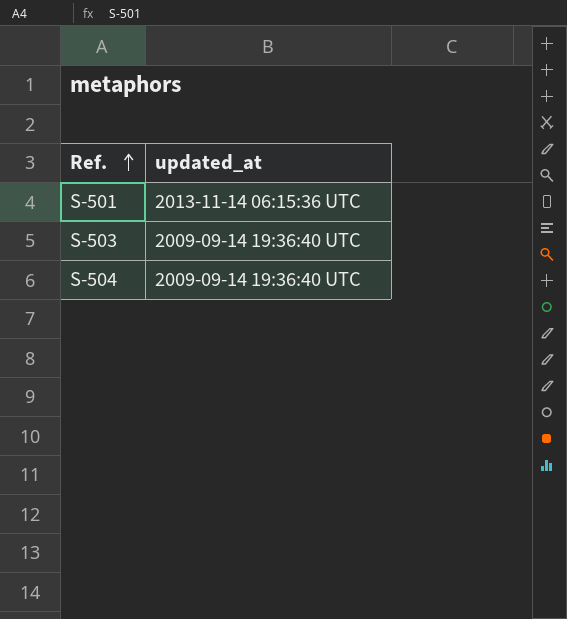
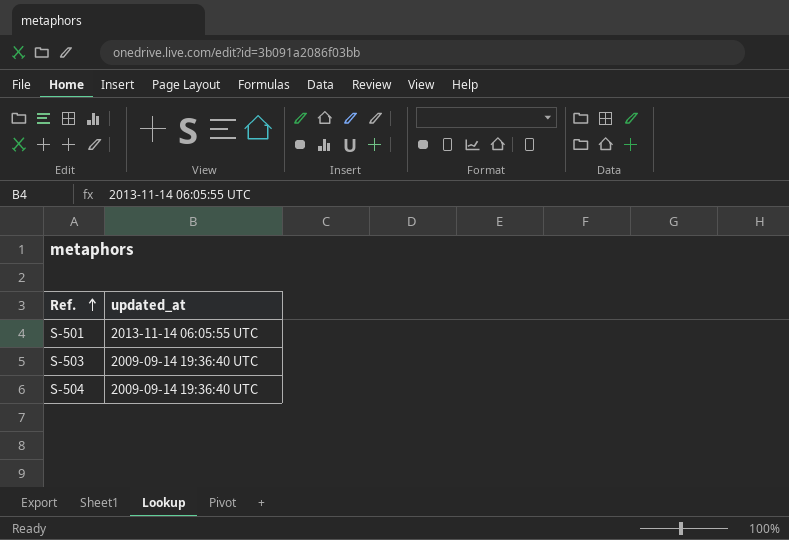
S-501 | updated_at: 2013-11-14 06:15:36 UTC -> 2013-11-14 06:05:55 UTC

